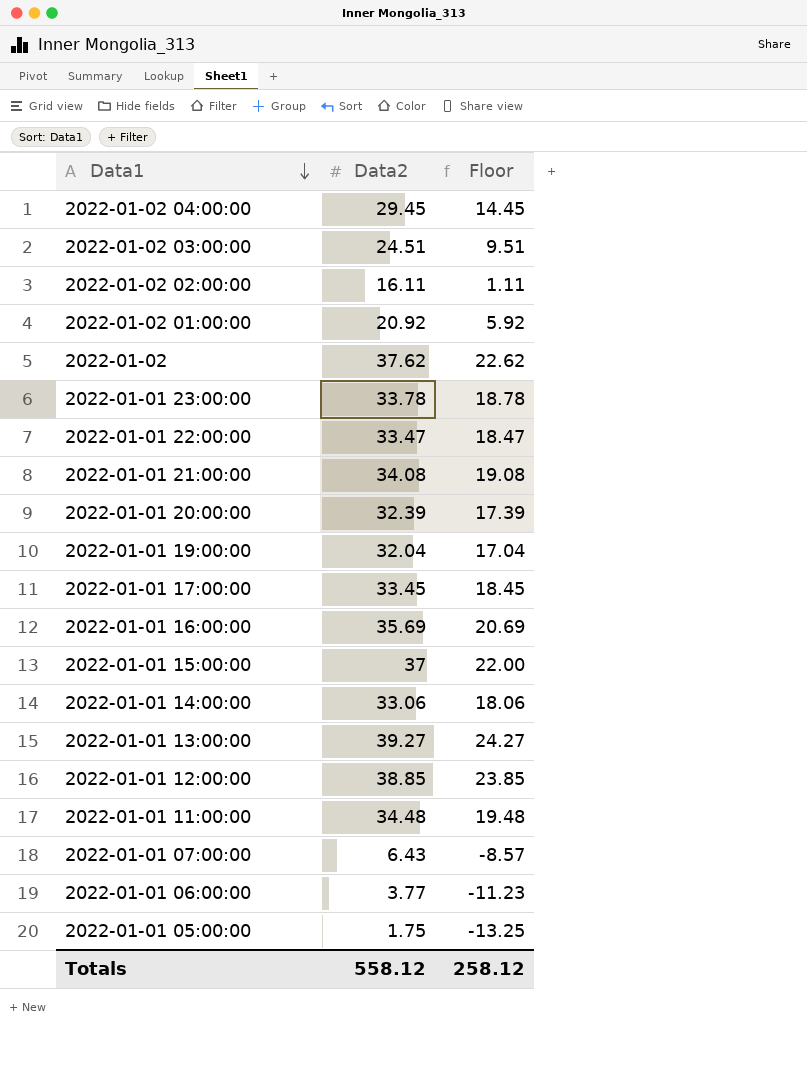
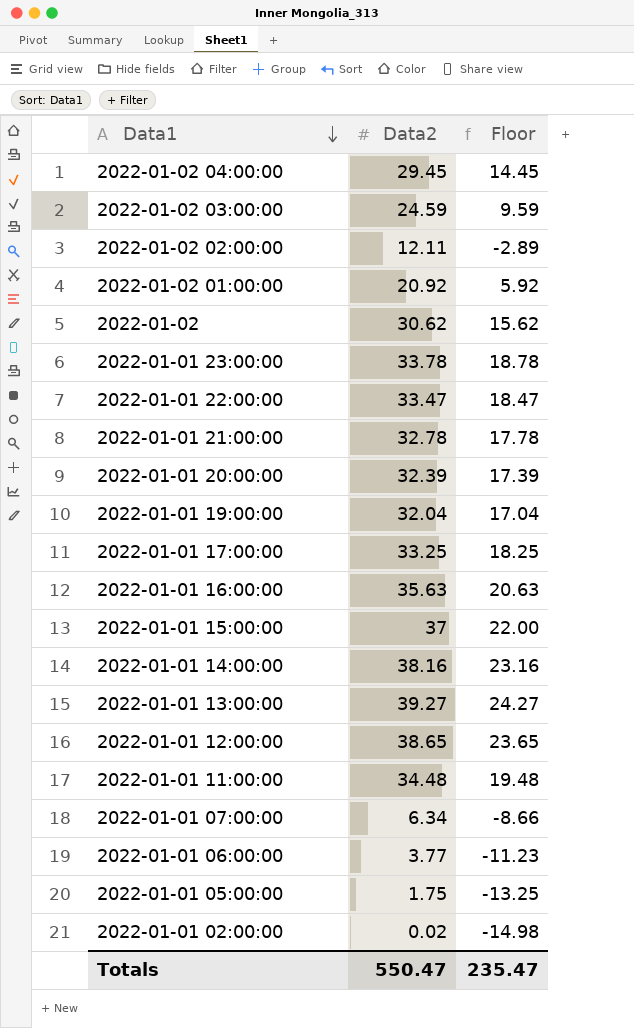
2022-01-02 03:00:00 | Data2: 24.51 -> 24.59
2022-01-02 03:00:00 | Floor: 9.51 -> 9.59
2022-01-02 02:00:00 | Data2: 16.11 -> 12.11
2022-01-02 02:00:00 | Floor: 1.11 -> -2.89
2022-01-02 | Data2: 37.62 -> 30.62
2022-01-02 | Floor: 22.62 -> 15.62
2022-01-01 21:00:00 | Data2: 34.08 -> 32.78
2022-01-01 21:00:00 | Floor: 19.08 -> 17.78
2022-01-01 17:00:00 | Data2: 33.45 -> 33.25
2022-01-01 17:00:00 | Floor: 18.45 -> 18.25
2022-01-01 16:00:00 | Data2: 35.69 -> 35.63
2022-01-01 16:00:00 | Floor: 20.69 -> 20.63
2022-01-01 14:00:00 | Data2: 33.06 -> 38.16
2022-01-01 14:00:00 | Floor: 18.06 -> 23.16
2022-01-01 12:00:00 | Data2: 38.85 -> 38.65
2022-01-01 12:00:00 | Floor: 23.85 -> 23.65
2022-01-01 07:00:00 | Data2: 6.43 -> 6.34
2022-01-01 07:00:00 | Floor: -8.57 -> -8.66
row 2022-01-01 02:00:00: none -> 0.02 | -14.98
Totals | Data2: 558.12 -> 550.47
Totals | Floor: 258.12 -> 235.47

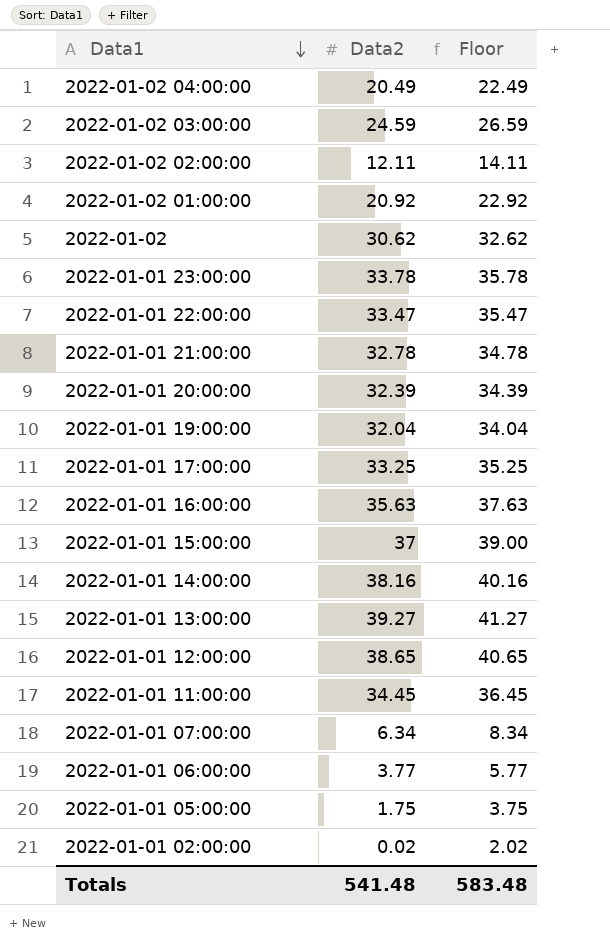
column Floor | formula: [Data2] - 15 -> [Data2] + 2
2022-01-02 04:00:00 | Data2: 29.45 -> 20.49
2022-01-01 11:00:00 | Data2: 34.48 -> 34.45
Totals | Data2: 550.47 -> 541.48
Totals | Floor: 235.47 -> 583.48

